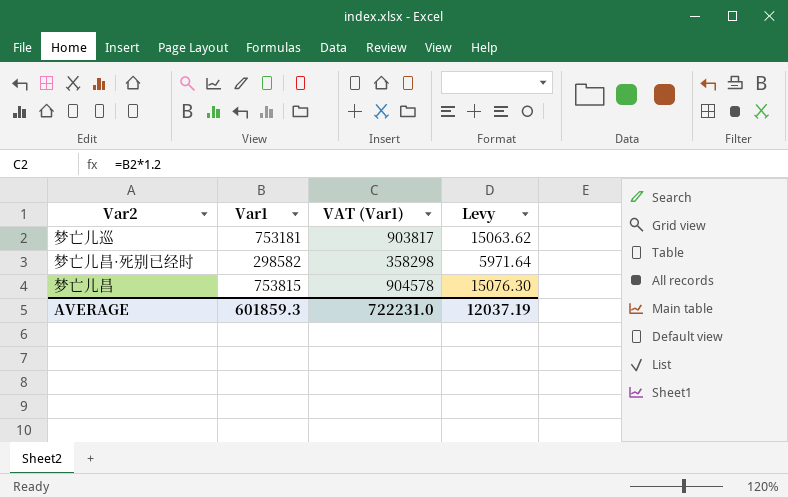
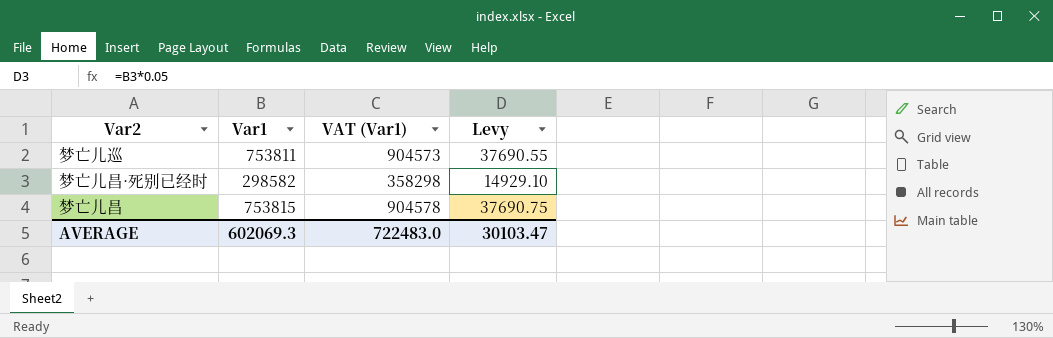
column Levy | formula: [Var1] * 0.02 -> [Var1] * 0.05
梦亡儿巡 | Var1: 753181 -> 753811
梦亡儿巡 | VAT (Var1): 903817 -> 904573
AVERAGE | Var1: 601859.3 -> 602069.3
AVERAGE | VAT (Var1): 722231.0 -> 722483.0
AVERAGE | Levy: 12037.19 -> 30103.47

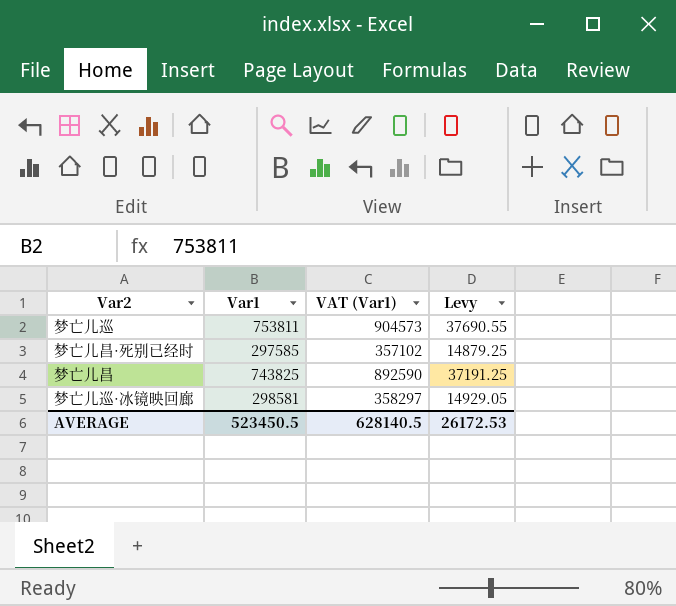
梦亡儿昌·死别已经时 | Var1: 298582 -> 297585
梦亡儿昌·死别已经时 | VAT (Var1): 358298 -> 357102
梦亡儿昌·死别已经时 | Levy: 14929.10 -> 14879.25
梦亡儿昌 | Var1: 753815 -> 743825
梦亡儿昌 | VAT (Var1): 904578 -> 892590
梦亡儿昌 | Levy: 37690.75 -> 37191.25
row 梦亡儿巡·冰镜映回廊: none -> 298581 | 358297 | 14929.05
AVERAGE | Var1: 602069.3 -> 523450.5
AVERAGE | VAT (Var1): 722483.0 -> 628140.5
AVERAGE | Levy: 30103.47 -> 26172.53

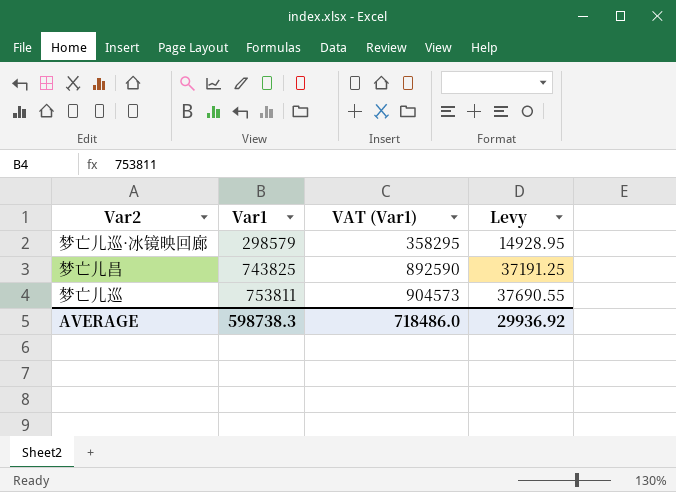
row order: none -> Var1 ascending
row 梦亡儿昌·死别已经时: 297585 | 357102 | 14879.25 -> none
梦亡儿巡·冰镜映回廊 | Var1: 298581 -> 298579
梦亡儿巡·冰镜映回廊 | VAT (Var1): 358297 -> 358295
梦亡儿巡·冰镜映回廊 | Levy: 14929.05 -> 14928.95
AVERAGE | Var1: 523450.5 -> 598738.3
AVERAGE | VAT (Var1): 628140.5 -> 718486.0
AVERAGE | Levy: 26172.53 -> 29936.92

